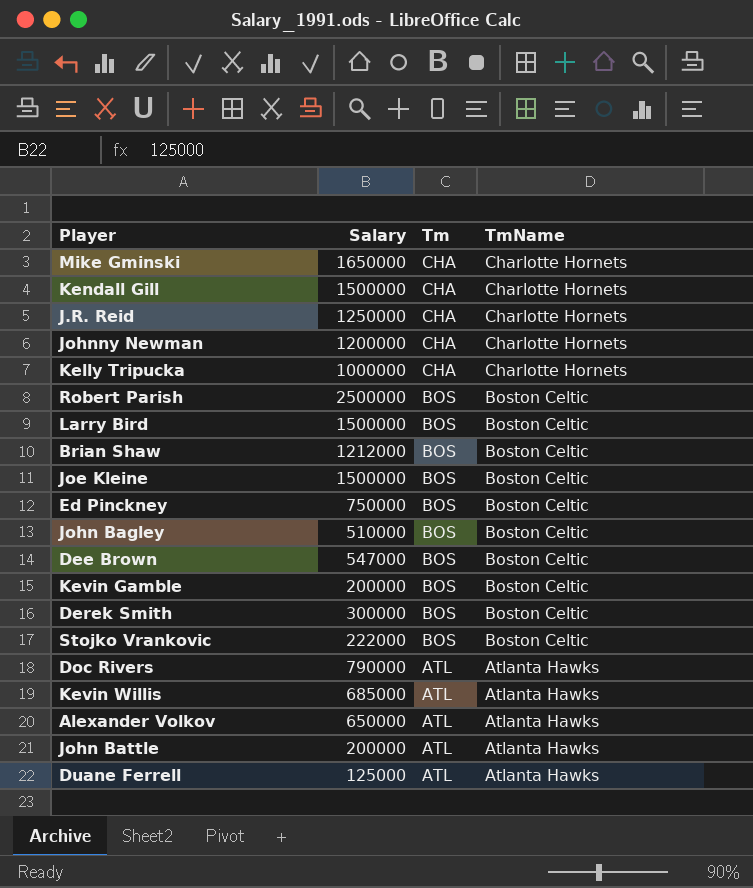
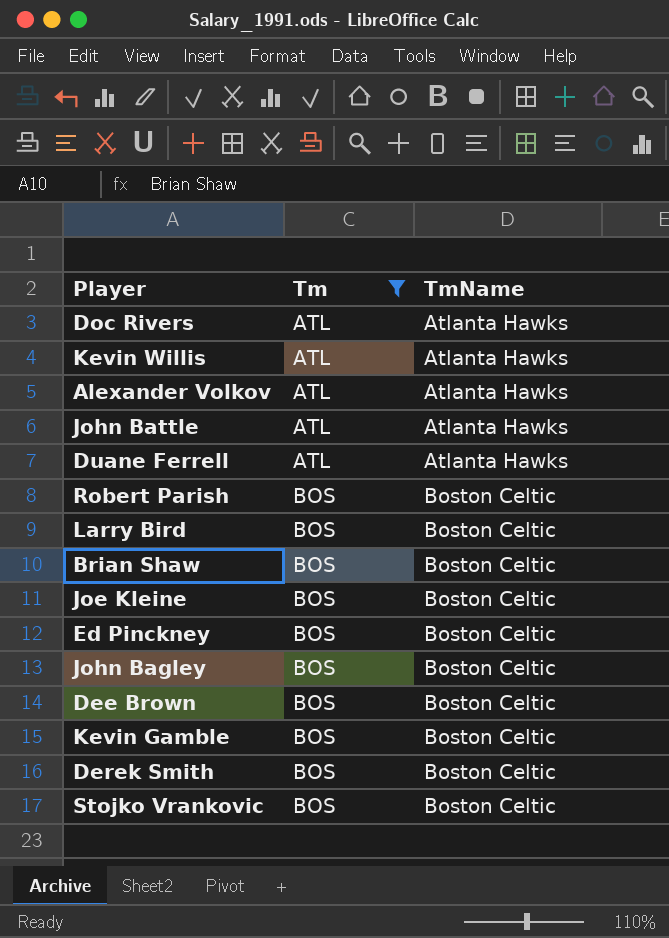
filter: none -> Tm != CHA
row order: Tm descending -> Tm ascending
column Salary | position: 2 -> none

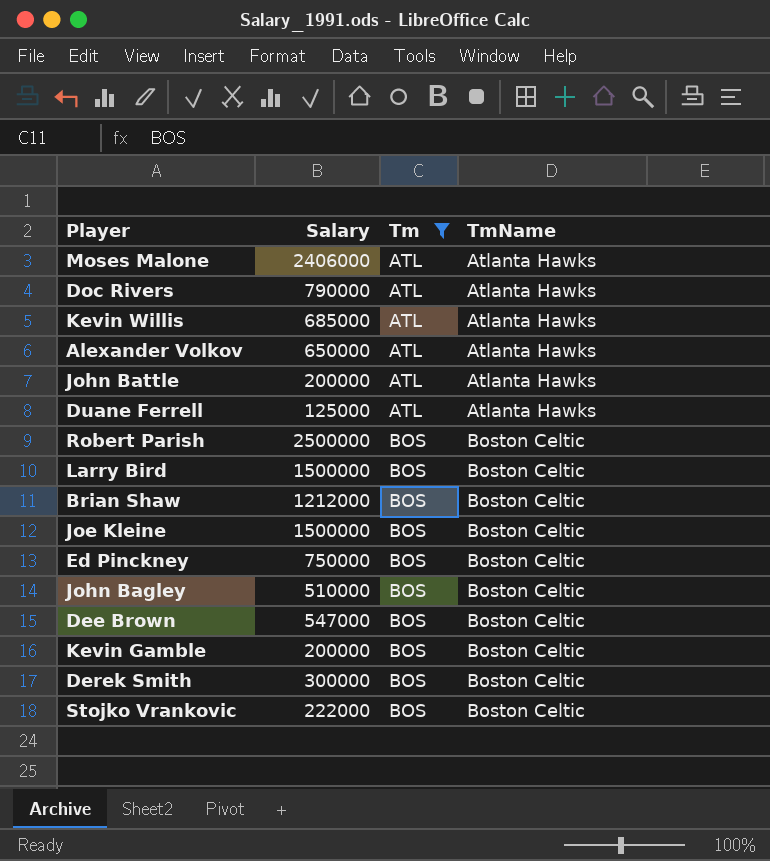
column Salary | position: none -> 2
row Moses Malone: none -> 2406000 | ATL | Atlanta Hawks

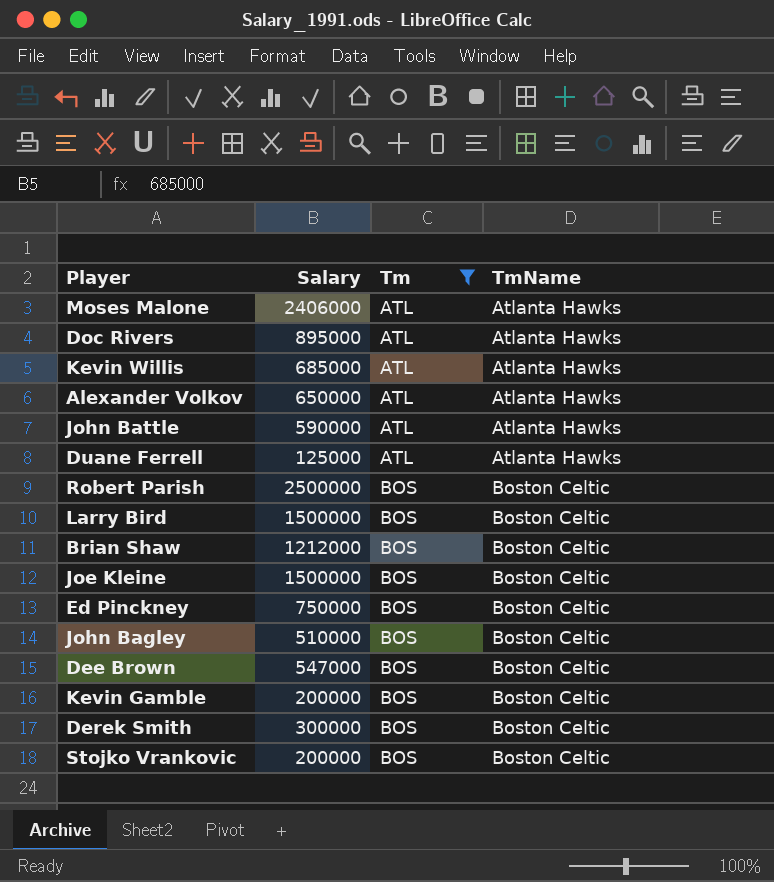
Doc Rivers | Salary: 790000 -> 895000
John Battle | Salary: 200000 -> 590000
Stojko Vrankovic | Salary: 222000 -> 200000

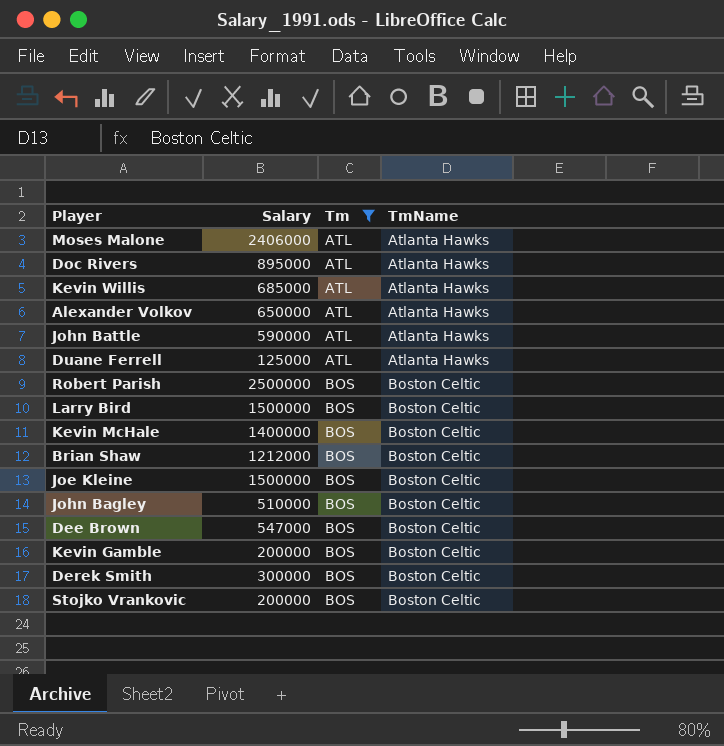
row Ed Pinckney: 750000 | BOS | Boston Celtic -> none
row Kevin McHale: none -> 1400000 | BOS | Boston Celtic

